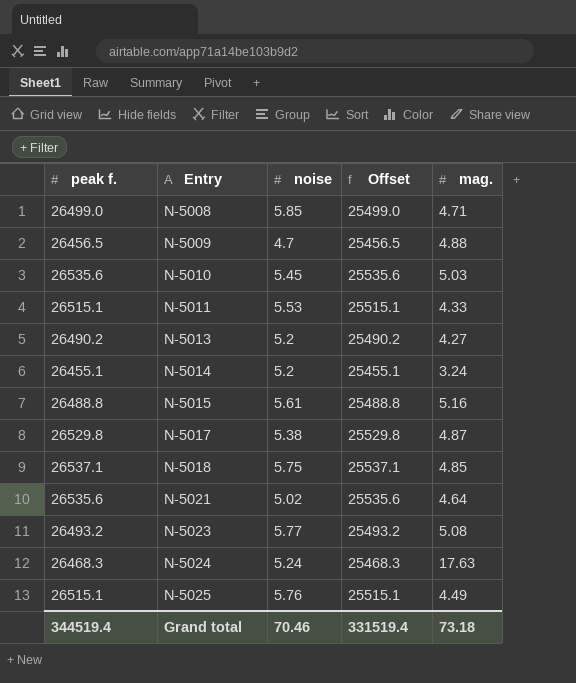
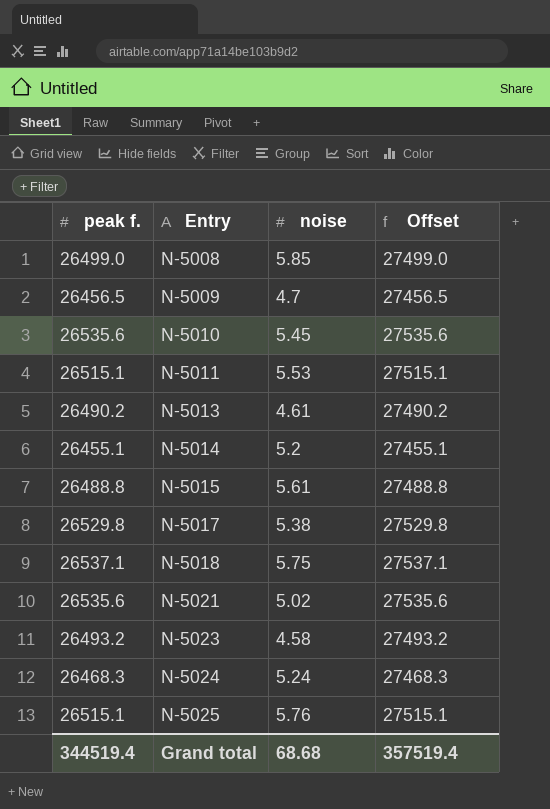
column mag. | position: 5 -> none
column Offset | formula: [peak f.] - 1000 -> [peak f.] + 1000
N-5013 | noise: 5.2 -> 4.61
N-5023 | noise: 5.77 -> 4.58
Grand total | noise: 70.46 -> 68.68
Grand total | Offset: 331519.4 -> 357519.4

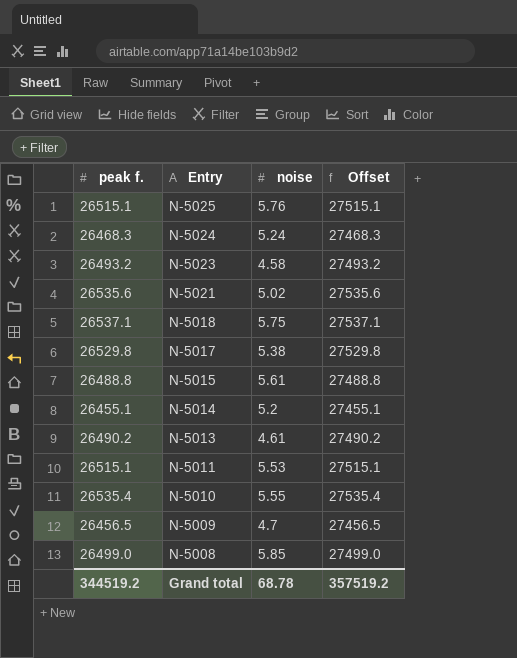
row order: Entry ascending -> Entry descending
N-5010 | peak f.: 26535.6 -> 26535.4
N-5010 | noise: 5.45 -> 5.55
N-5010 | Offset: 27535.6 -> 27535.4
Grand total | peak f.: 344519.4 -> 344519.2
Grand total | noise: 68.68 -> 68.78
Grand total | Offset: 357519.4 -> 357519.2

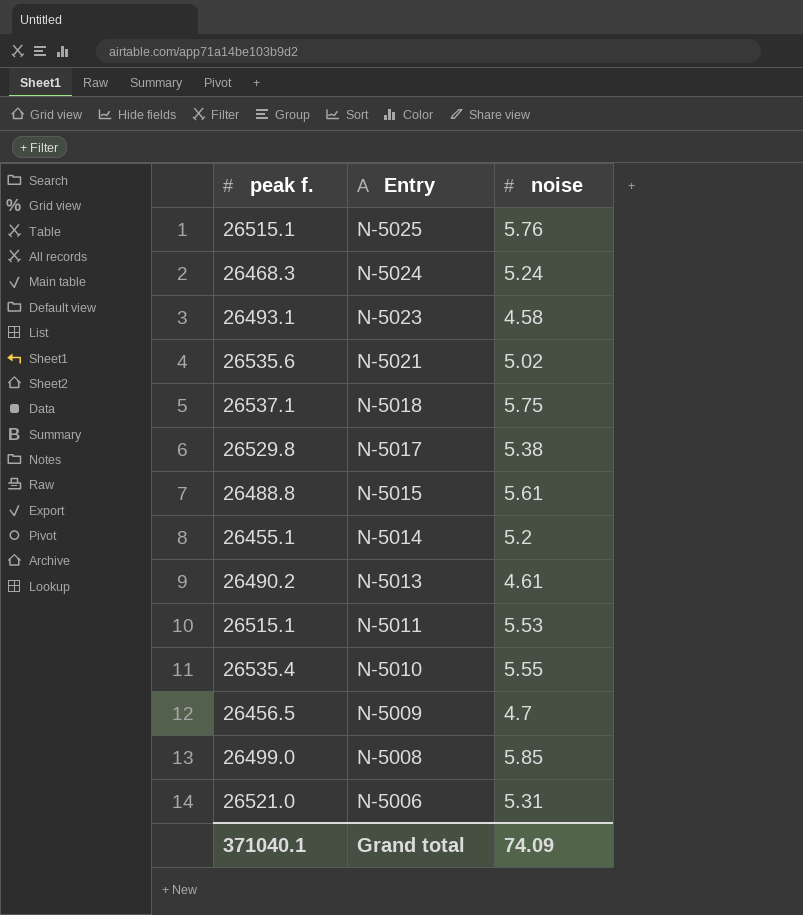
column Offset | formula: [peak f.] + 1000 -> none
N-5023 | peak f.: 26493.2 -> 26493.1
row N-5006: none -> 26521.0 | 5.31
Grand total | peak f.: 344519.2 -> 371040.1
Grand total | noise: 68.78 -> 74.09

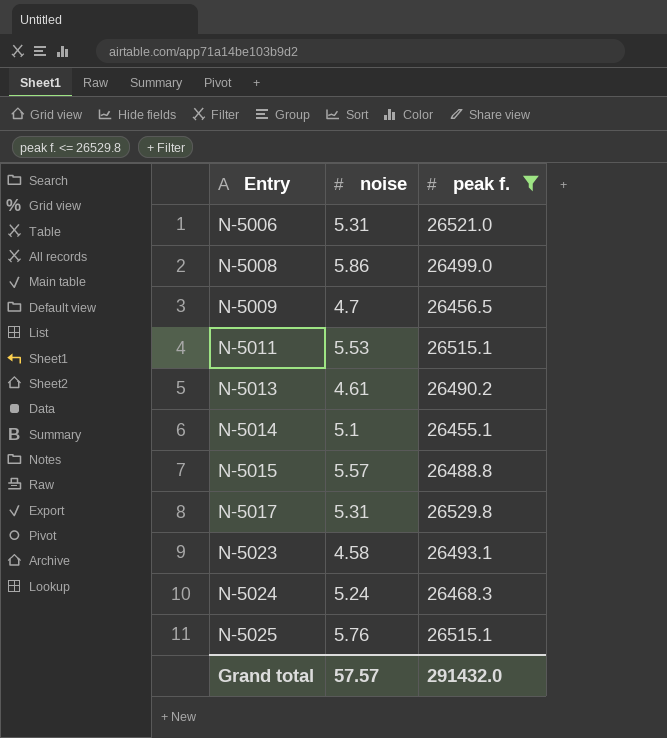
filter: none -> peak f. <= 26529.8
row order: Entry descending -> Entry ascending
column peak f. | position: 1 -> 3
N-5008 | noise: 5.85 -> 5.86
N-5014 | noise: 5.2 -> 5.1
N-5015 | noise: 5.61 -> 5.57
N-5017 | noise: 5.38 -> 5.31
Grand total | noise: 74.09 -> 57.57
Grand total | peak f.: 371040.1 -> 291432.0

